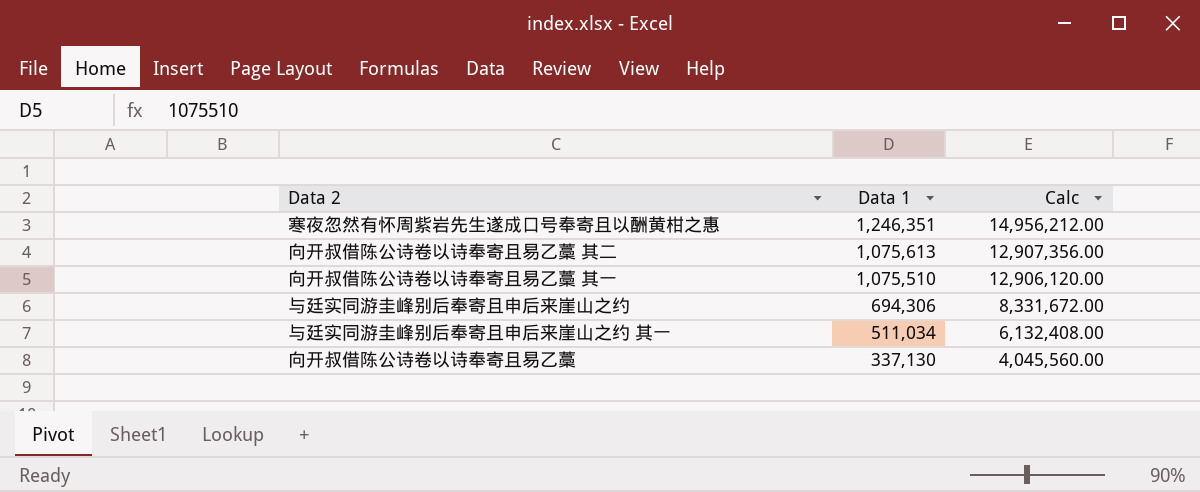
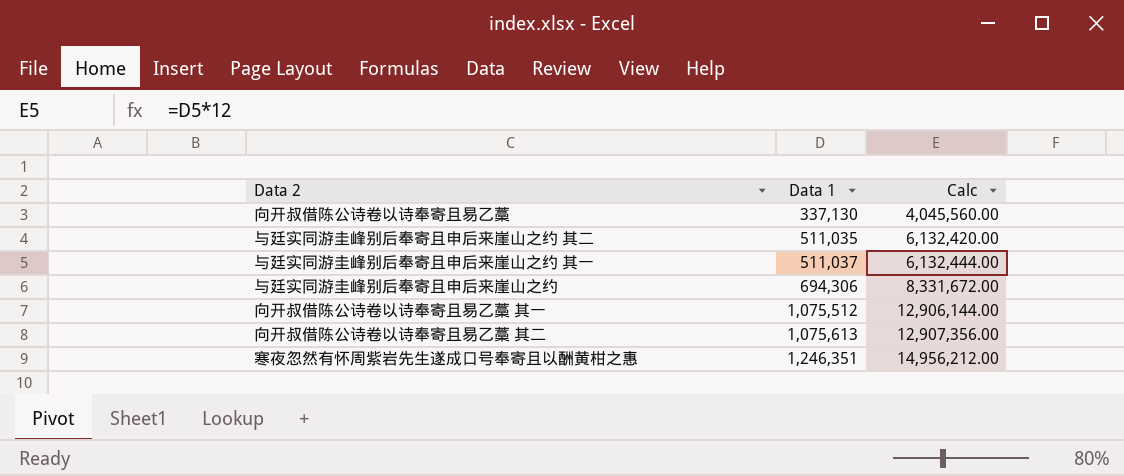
row order: Data 1 descending -> Data 1 ascending
row 与廷实同游圭峰别后奉寄且申后来崖山之约 其二: none -> 511,035 | 6,132,420.00
与廷实同游圭峰别后奉寄且申后来崖山之约 其一 | Data 1: 511,034 -> 511,037
与廷实同游圭峰别后奉寄且申后来崖山之约 其一 | Calc: 6,132,408.00 -> 6,132,444.00
向开叔借陈公诗卷以诗奉寄且易乙藁 其一 | Data 1: 1,075,510 -> 1,075,512
向开叔借陈公诗卷以诗奉寄且易乙藁 其一 | Calc: 12,906,120.00 -> 12,906,144.00

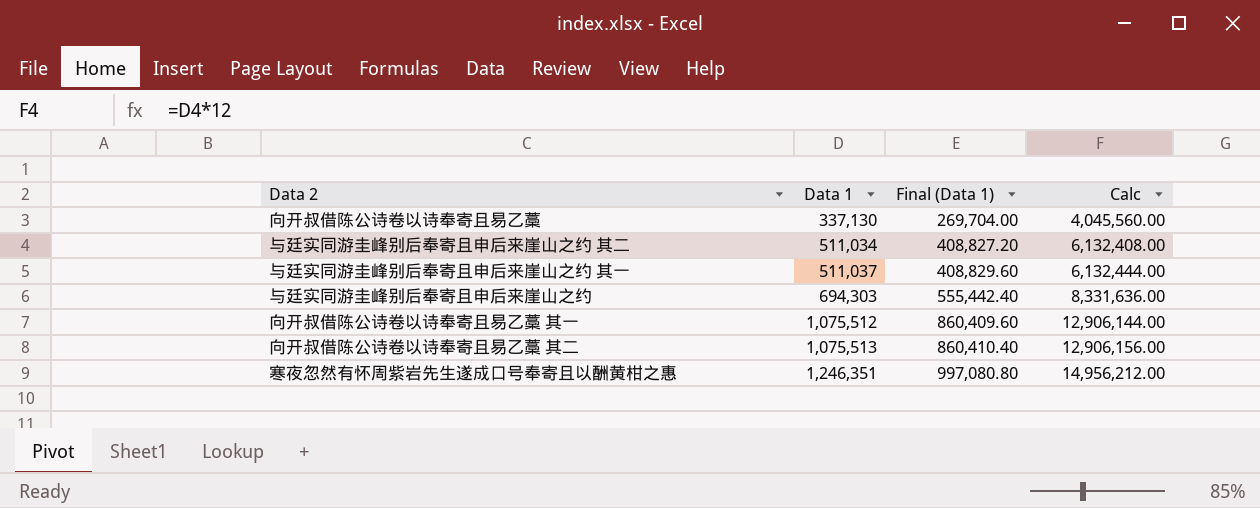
column Final (Data 1) | formula: none -> [Data 1] * 0.8
与廷实同游圭峰别后奉寄且申后来崖山之约 其二 | Data 1: 511,035 -> 511,034
与廷实同游圭峰别后奉寄且申后来崖山之约 其二 | Calc: 6,132,420.00 -> 6,132,408.00
与廷实同游圭峰别后奉寄且申后来崖山之约 | Data 1: 694,306 -> 694,303
与廷实同游圭峰别后奉寄且申后来崖山之约 | Calc: 8,331,672.00 -> 8,331,636.00
向开叔借陈公诗卷以诗奉寄且易乙藁 其二 | Data 1: 1,075,613 -> 1,075,513
向开叔借陈公诗卷以诗奉寄且易乙藁 其二 | Calc: 12,907,356.00 -> 12,906,156.00

